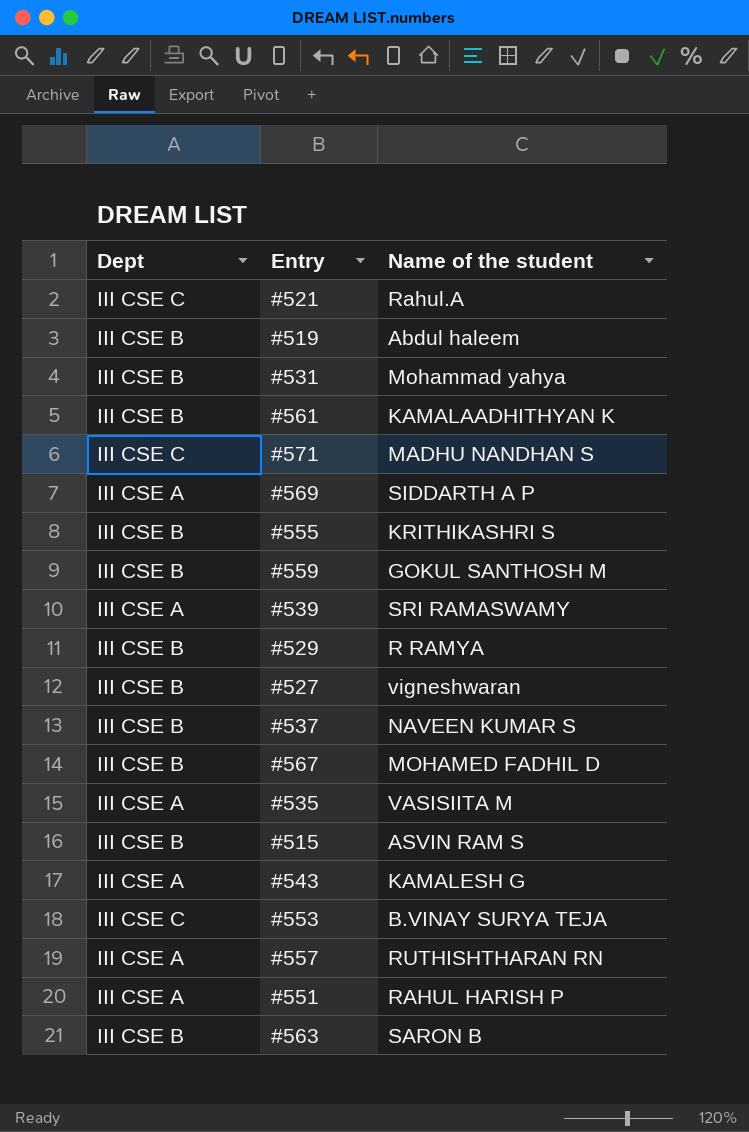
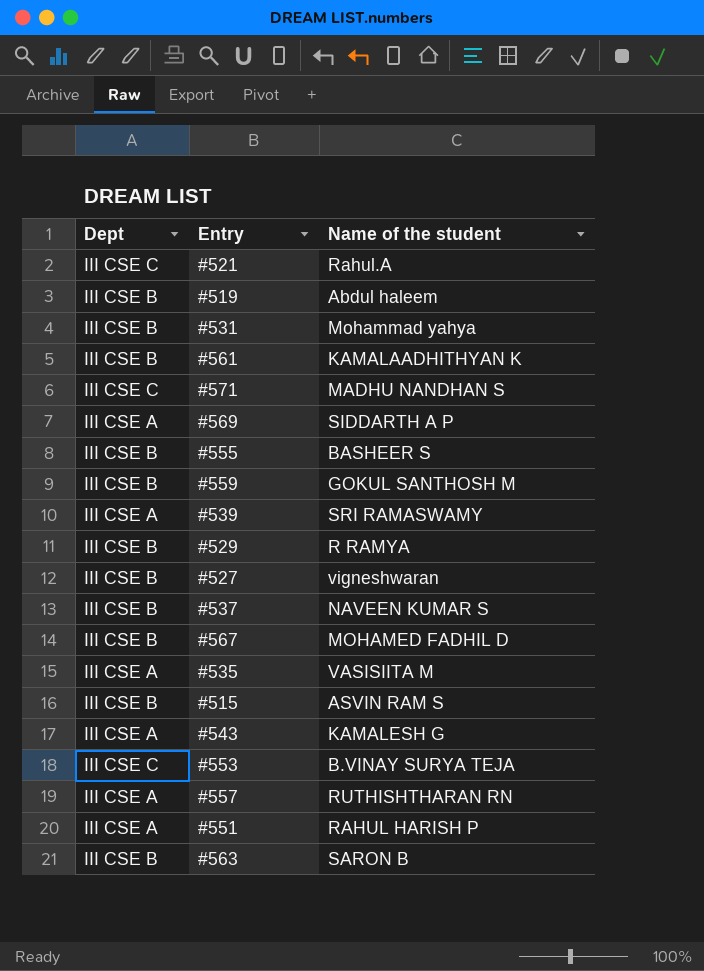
#555 | Name of the student: KRITHIKASHRI S -> BASHEER S

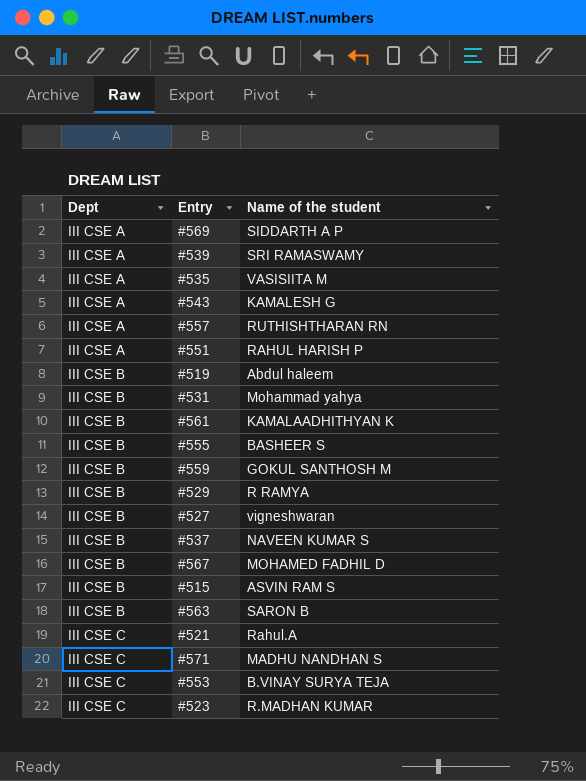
row order: none -> Dept ascending
row #523: none -> III CSE C | R.MADHAN KUMAR

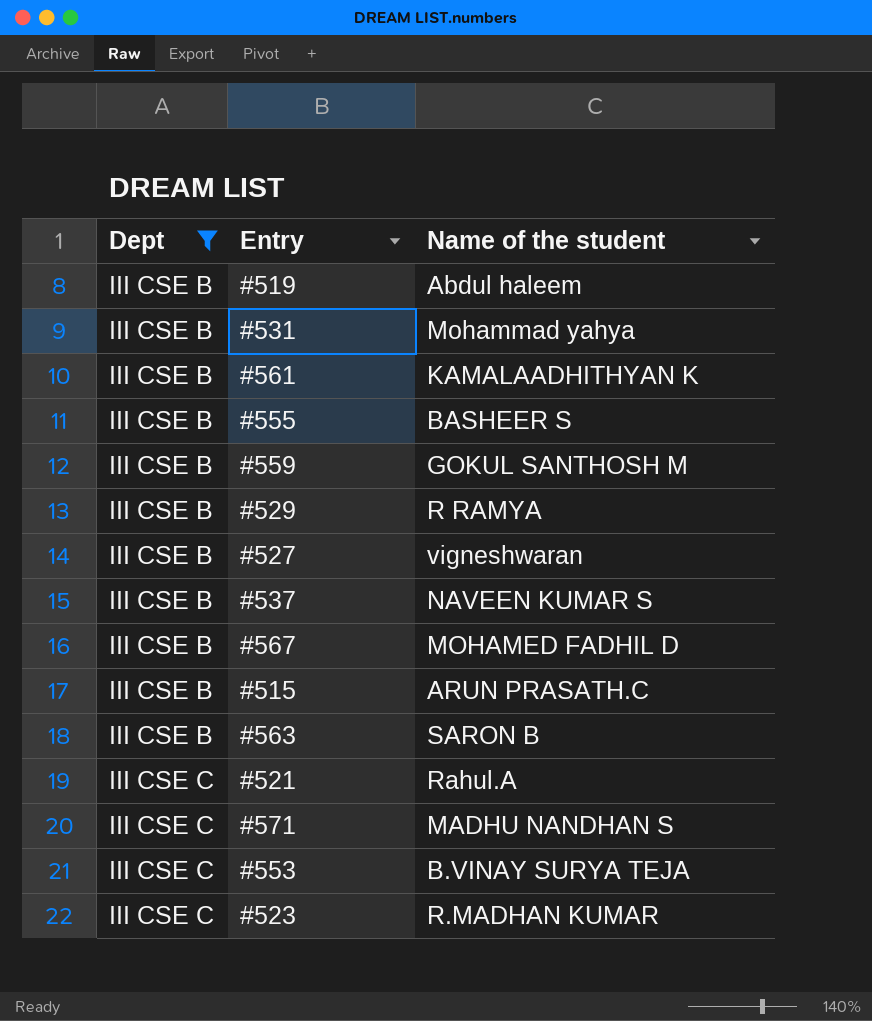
filter: none -> Dept != III CSE A
#515 | Name of the student: ASVIN RAM S -> ARUN PRASATH.C

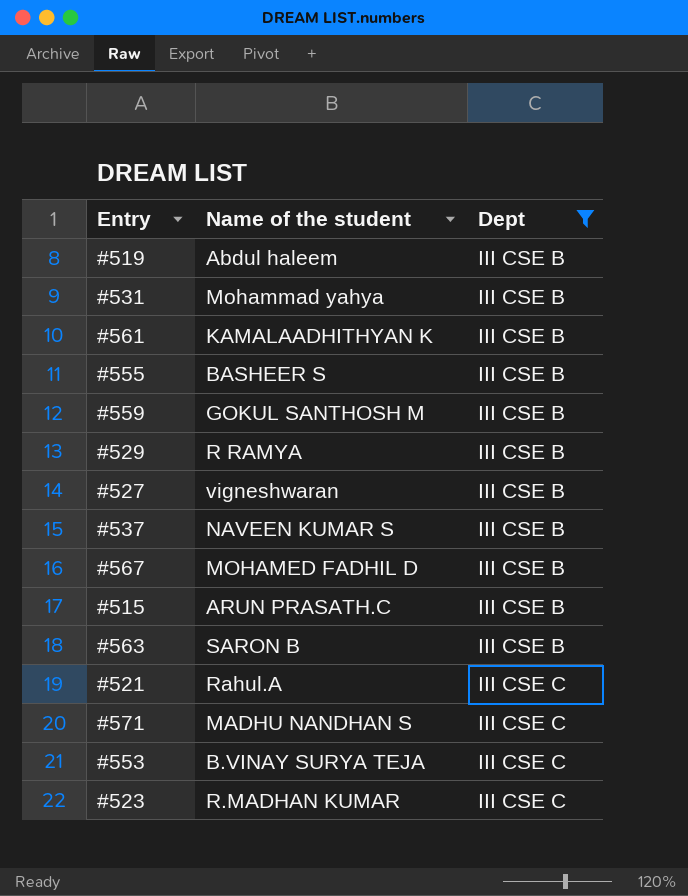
column Dept | position: 1 -> 3

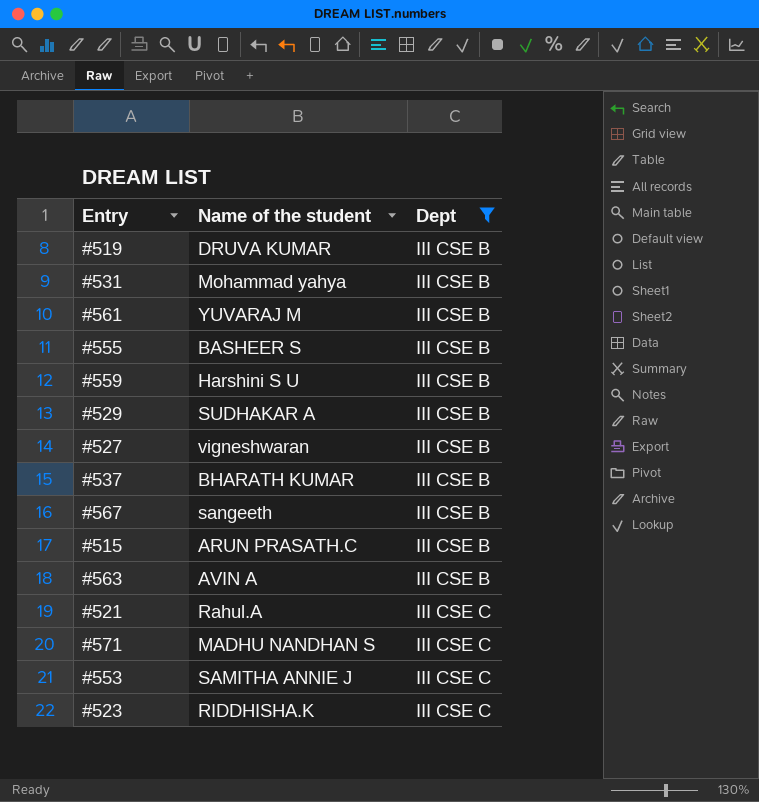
#519 | Name of the student: Abdul haleem -> DRUVA KUMAR
#561 | Name of the student: KAMALAADHITHYAN K -> YUVARAJ M
#559 | Name of the student: GOKUL SANTHOSH M -> Harshini S U
#529 | Name of the student: R RAMYA -> SUDHAKAR A
#537 | Name of the student: NAVEEN KUMAR S -> BHARATH KUMAR
#567 | Name of the student: MOHAMED FADHIL D -> sangeeth
#563 | Name of the student: SARON B -> AVIN A
#553 | Name of the student: B.VINAY SURYA TEJA -> SAMITHA ANNIE J
#523 | Name of the student: R.MADHAN KUMAR -> RIDDHISHA.K

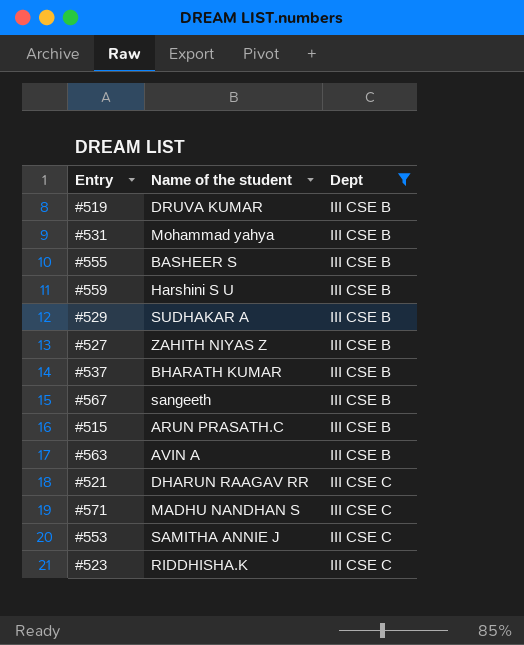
row #561: YUVARAJ M | III CSE B -> none
#527 | Name of the student: vigneshwaran -> ZAHITH NIYAS Z
#521 | Name of the student: Rahul.A -> DHARUN RAAGAV RR

